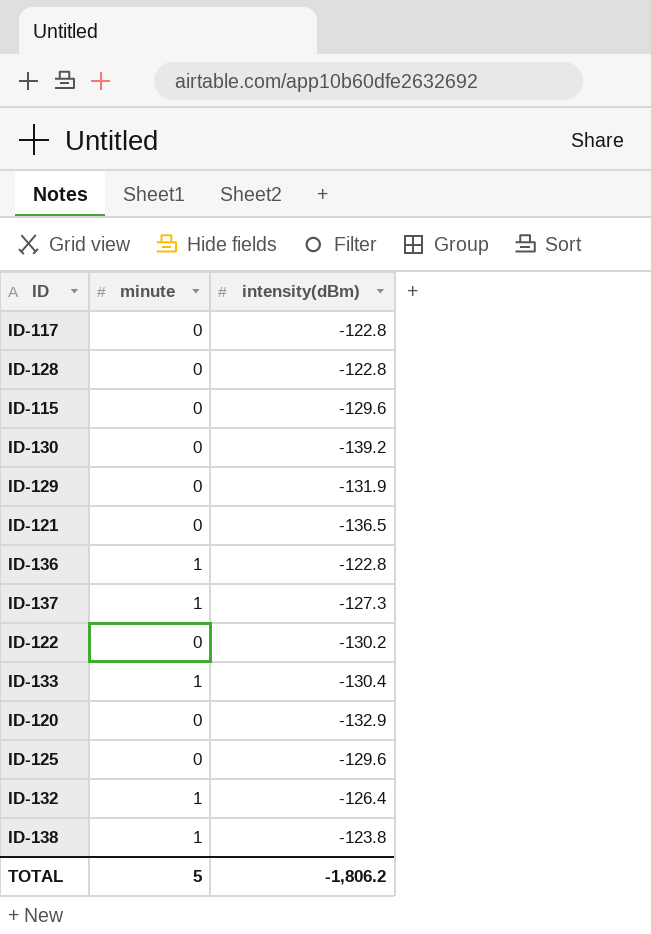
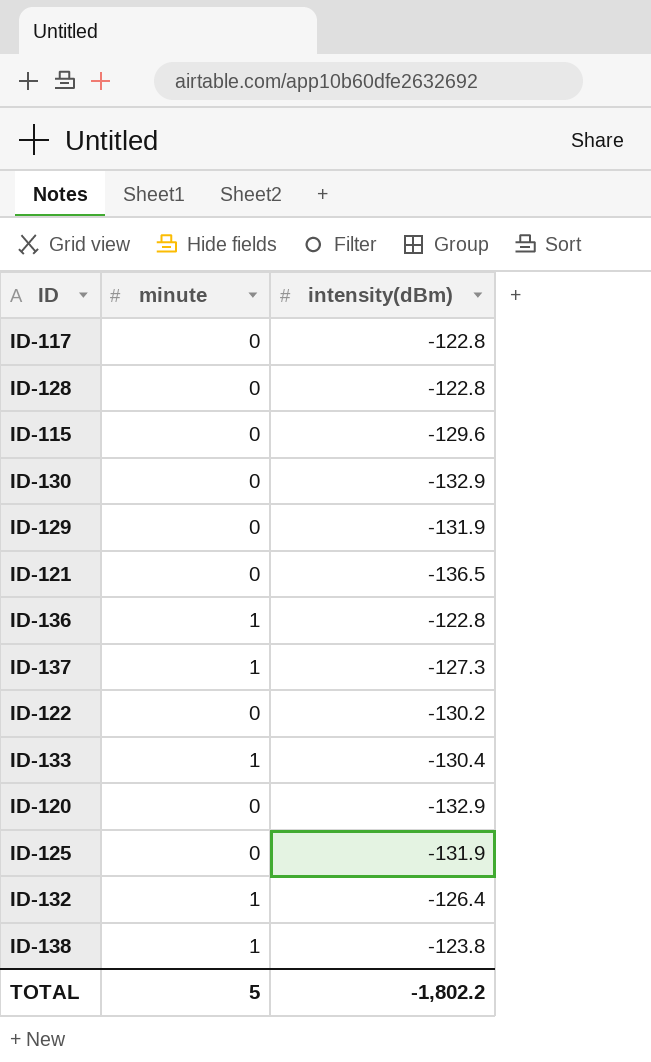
ID-130 | intensity(dBm): -139.2 -> -132.9
ID-125 | intensity(dBm): -129.6 -> -131.9
TOTAL | intensity(dBm): -1,806.2 -> -1,802.2

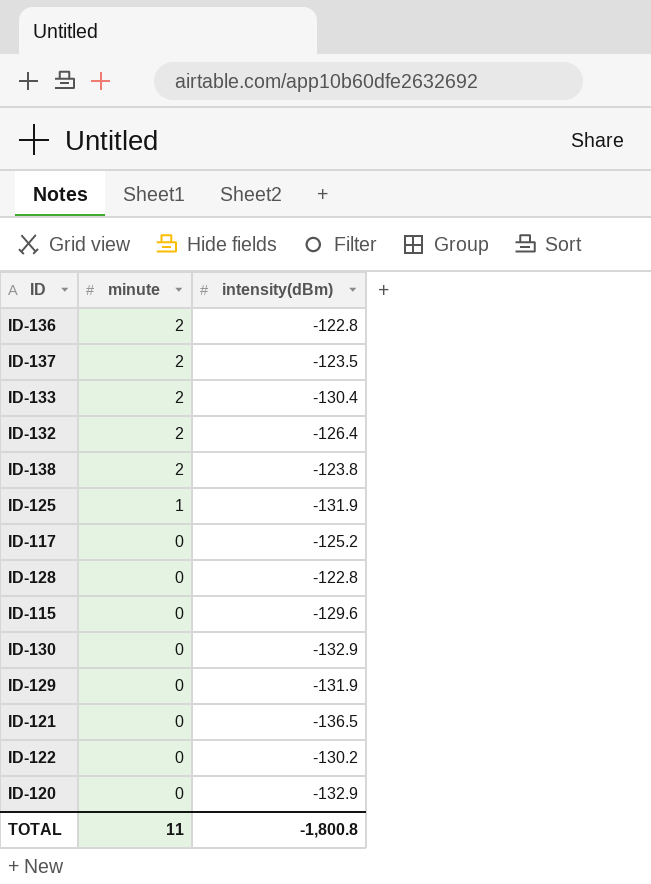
row order: none -> minute descending
ID-136 | minute: 1 -> 2
ID-137 | minute: 1 -> 2
ID-137 | intensity(dBm): -127.3 -> -123.5
ID-133 | minute: 1 -> 2
ID-132 | minute: 1 -> 2
ID-138 | minute: 1 -> 2
ID-125 | minute: 0 -> 1
ID-117 | intensity(dBm): -122.8 -> -125.2
TOTAL | minute: 5 -> 11
TOTAL | intensity(dBm): -1,802.2 -> -1,800.8

